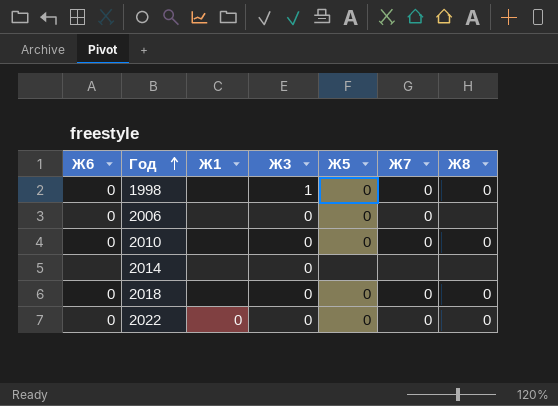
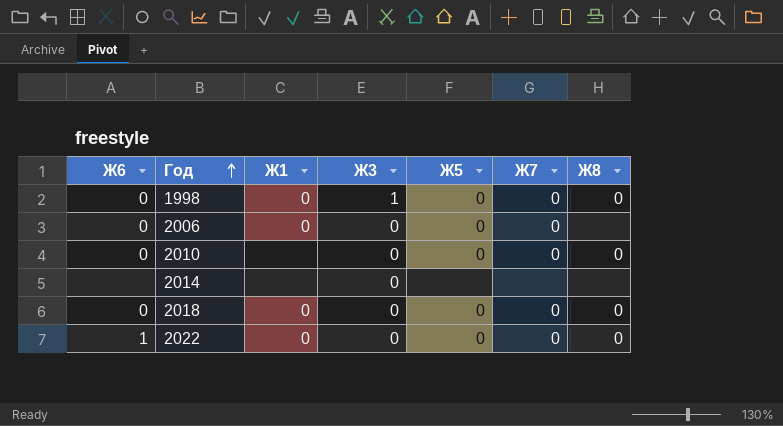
1998 | Ж1: none -> 0
2006 | Ж1: none -> 0
2018 | Ж1: none -> 0
2022 | Ж6: 0 -> 1

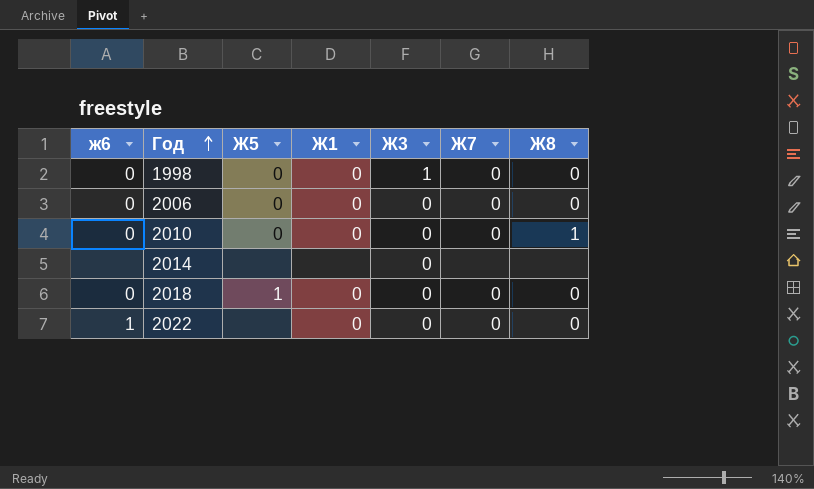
column name: Ж6 -> ж6
column Ж5 | position: 5 -> 3
2006 | Ж8: none -> 0
2010 | Ж1: none -> 0
2010 | Ж8: 0 -> 1
2018 | Ж5: 0 -> 1
2022 | Ж5: 0 -> none

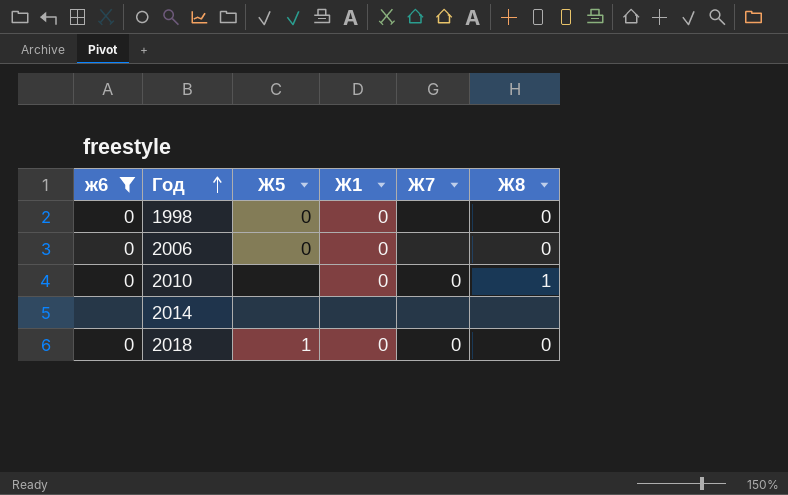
filter: none -> ж6 != 1
column Ж3 | position: 5 -> none
1998 | Ж7: 0 -> none
2006 | Ж7: 0 -> none
2010 | Ж5: 0 -> none

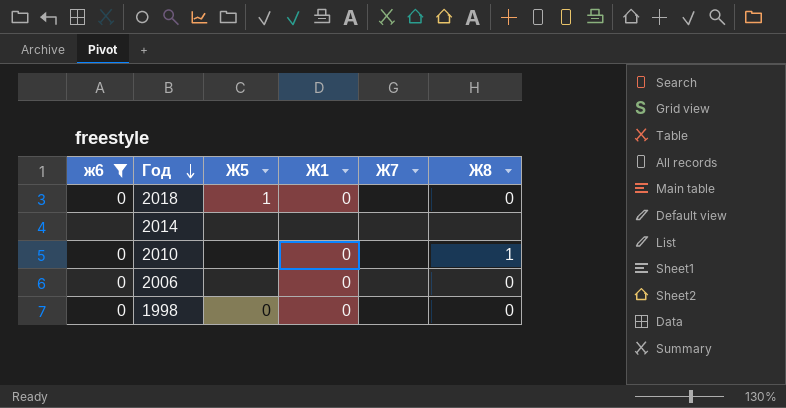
row order: Год ascending -> Год descending
2018 | Ж7: 0 -> none
2010 | Ж7: 0 -> none
2006 | Ж5: 0 -> none

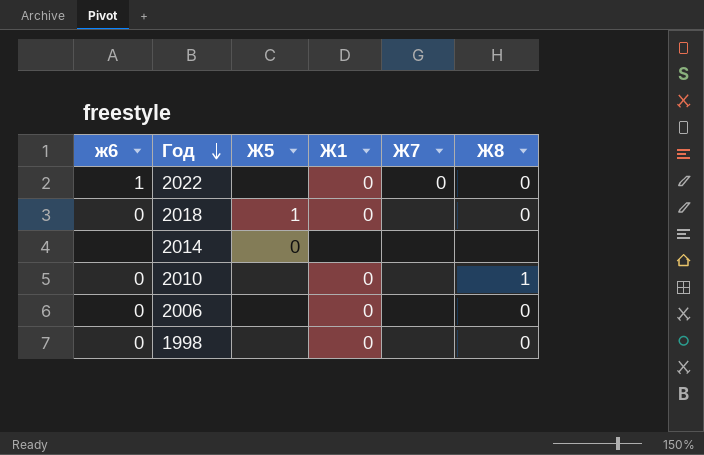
filter: ж6 != 1 -> none
2014 | Ж5: none -> 0
1998 | Ж5: 0 -> none

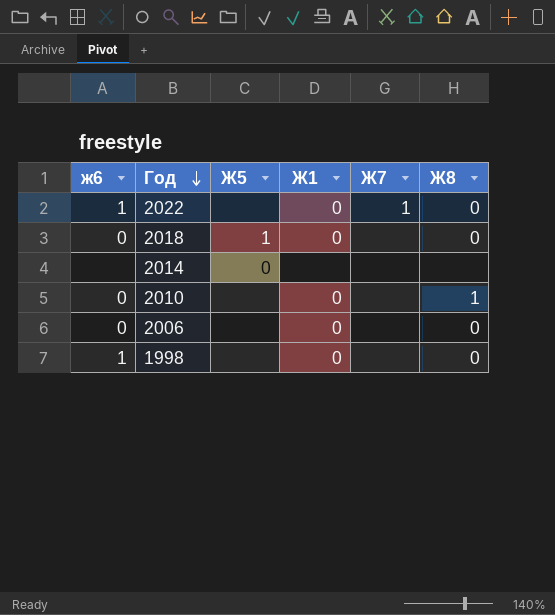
2022 | Ж7: 0 -> 1
1998 | ж6: 0 -> 1

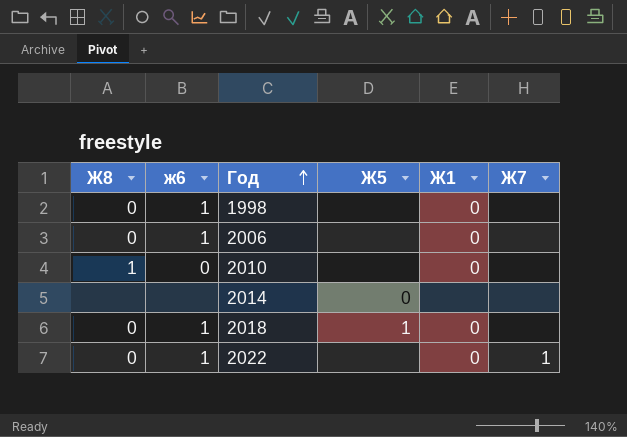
row order: Год descending -> Год ascending
column Ж8 | position: 6 -> 1
2006 | ж6: 0 -> 1
2018 | ж6: 0 -> 1

